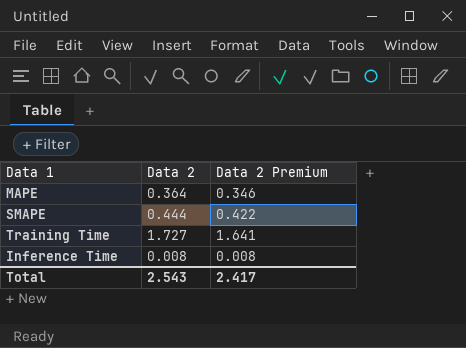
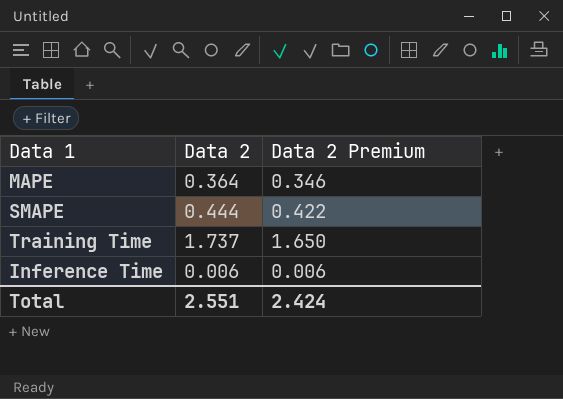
Training Time | Data 2: 1.727 -> 1.737
Training Time | Data 2 Premium: 1.641 -> 1.650
Inference Time | Data 2: 0.008 -> 0.006
Inference Time | Data 2 Premium: 0.008 -> 0.006
Total | Data 2: 2.543 -> 2.551
Total | Data 2 Premium: 2.417 -> 2.424

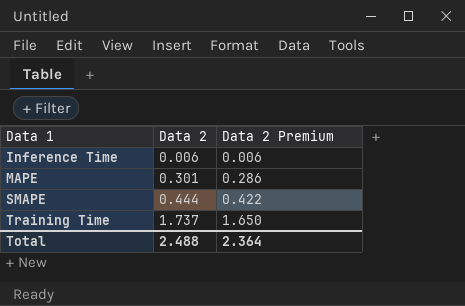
row order: none -> Data 1 ascending
MAPE | Data 2: 0.364 -> 0.301
MAPE | Data 2 Premium: 0.346 -> 0.286
Total | Data 2: 2.551 -> 2.488
Total | Data 2 Premium: 2.424 -> 2.364

